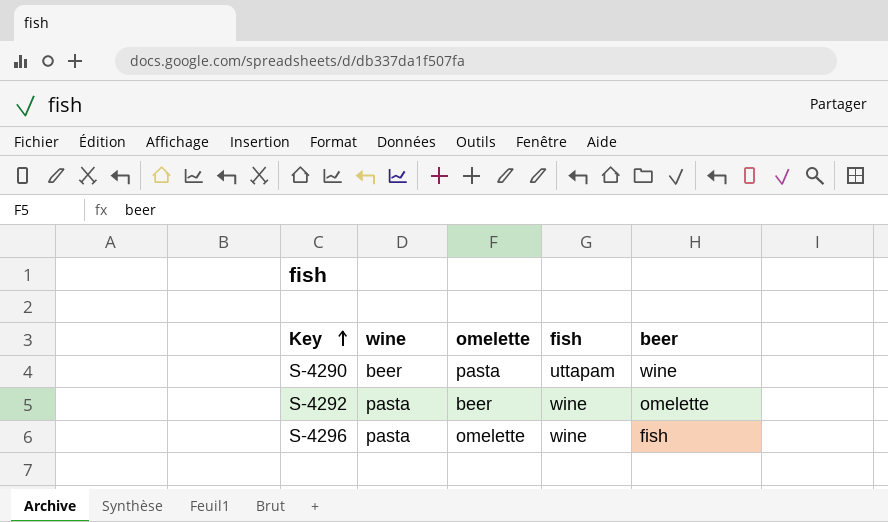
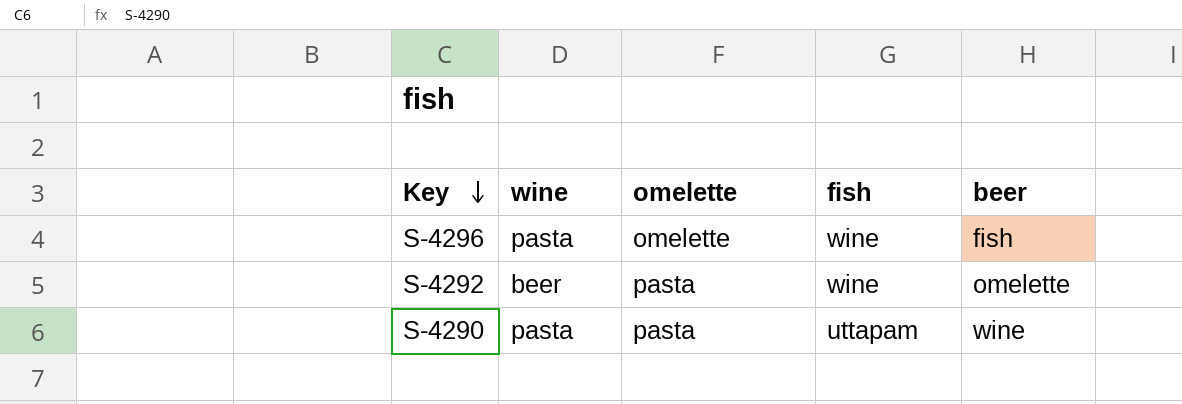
row order: Key ascending -> Key descending
S-4292 | wine: pasta -> beer
S-4292 | omelette: beer -> pasta
S-4290 | wine: beer -> pasta

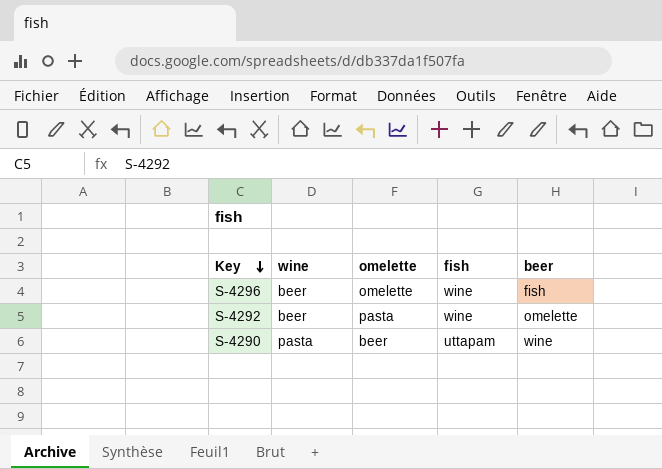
S-4296 | wine: pasta -> beer
S-4290 | omelette: pasta -> beer

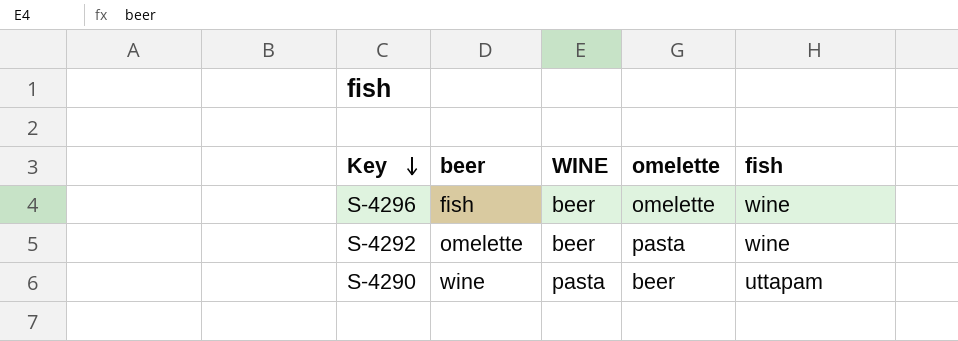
column beer | position: 5 -> 2
column name: wine -> WINE

